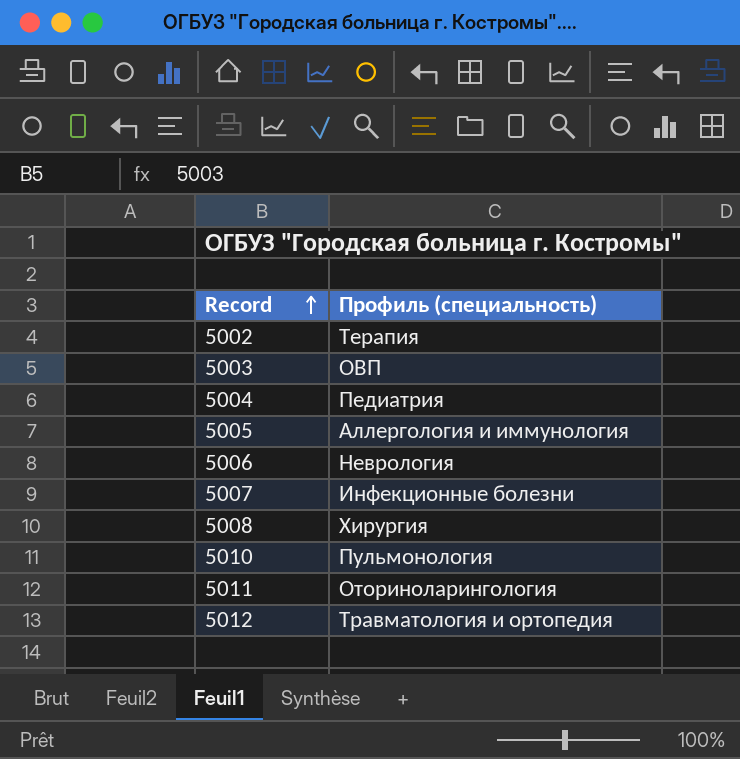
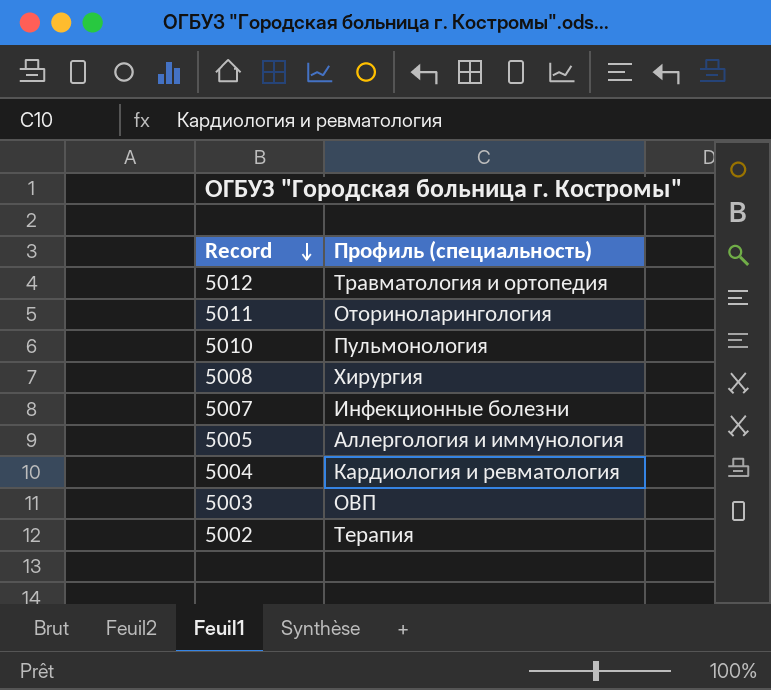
row order: Record ascending -> Record descending
row 5006: Неврология -> none
5004 | Профиль (специальность): Педиатрия -> Кардиология и ревматология

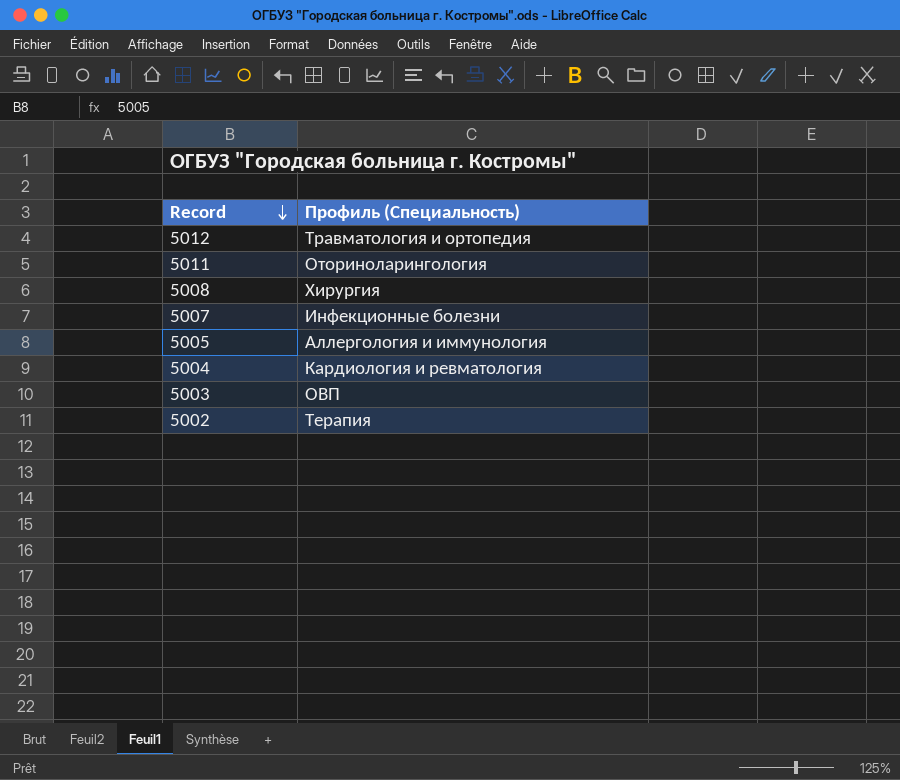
column name: Профиль (специальность) -> Профиль (Специальность)
row 5010: Пульмонология -> none

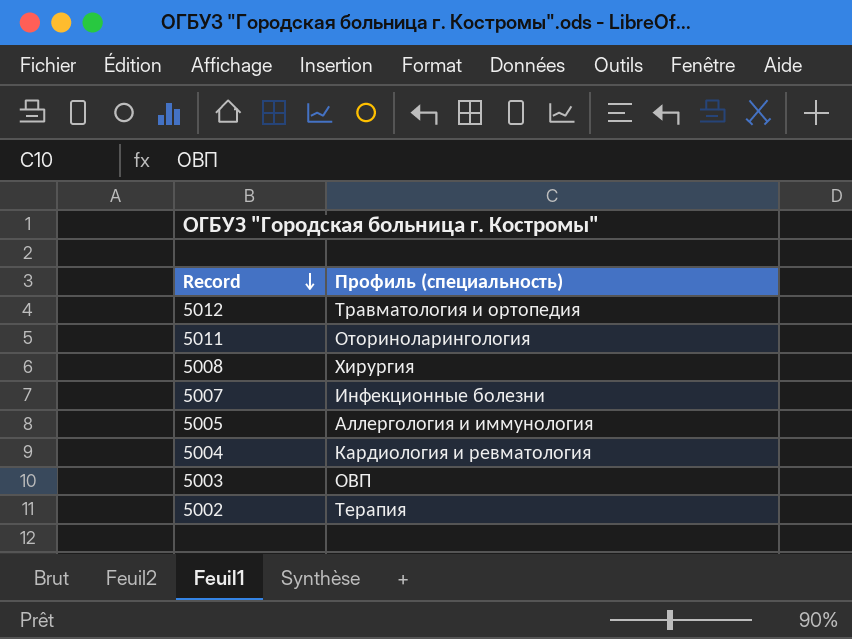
column name: Профиль (Специальность) -> Профиль (специальность)

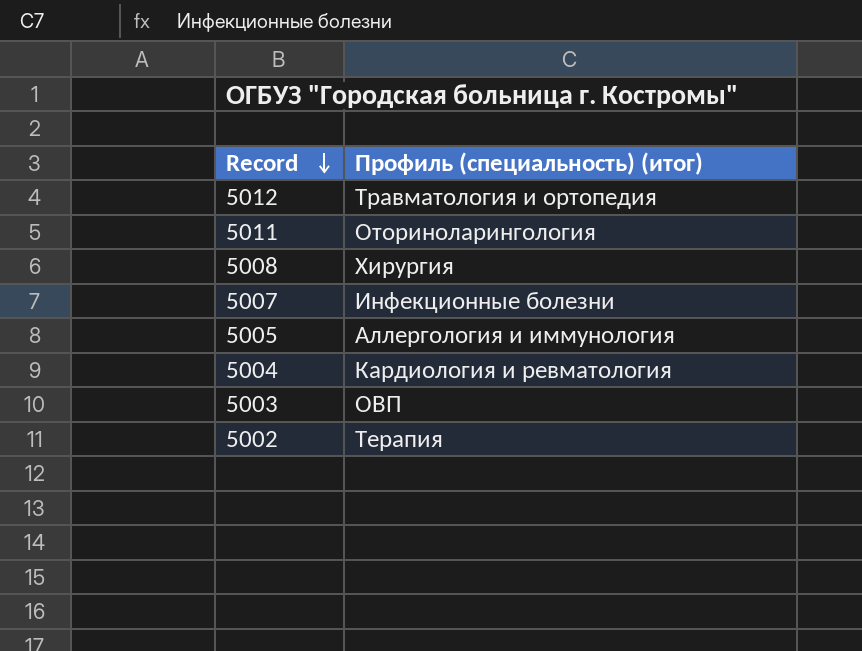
column name: Профиль (специальность) -> Профиль (специальность) (итог)

